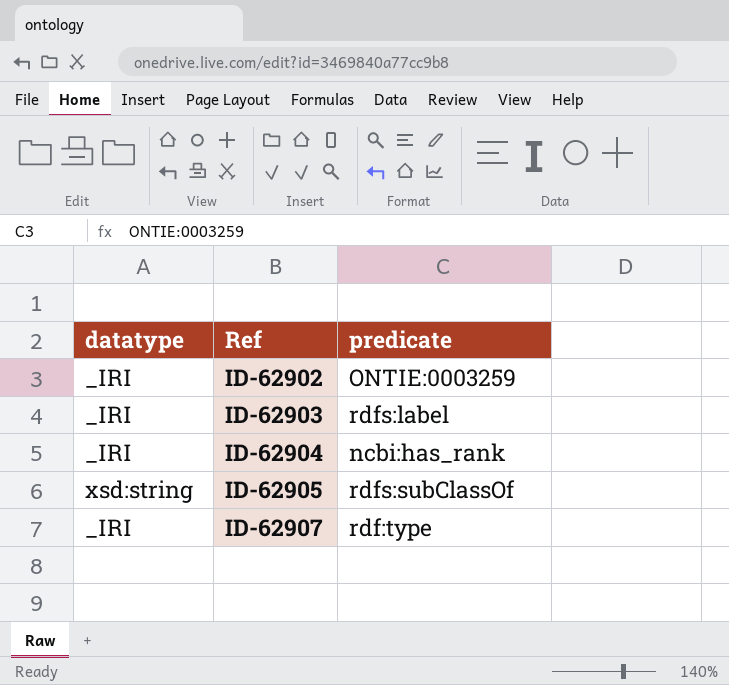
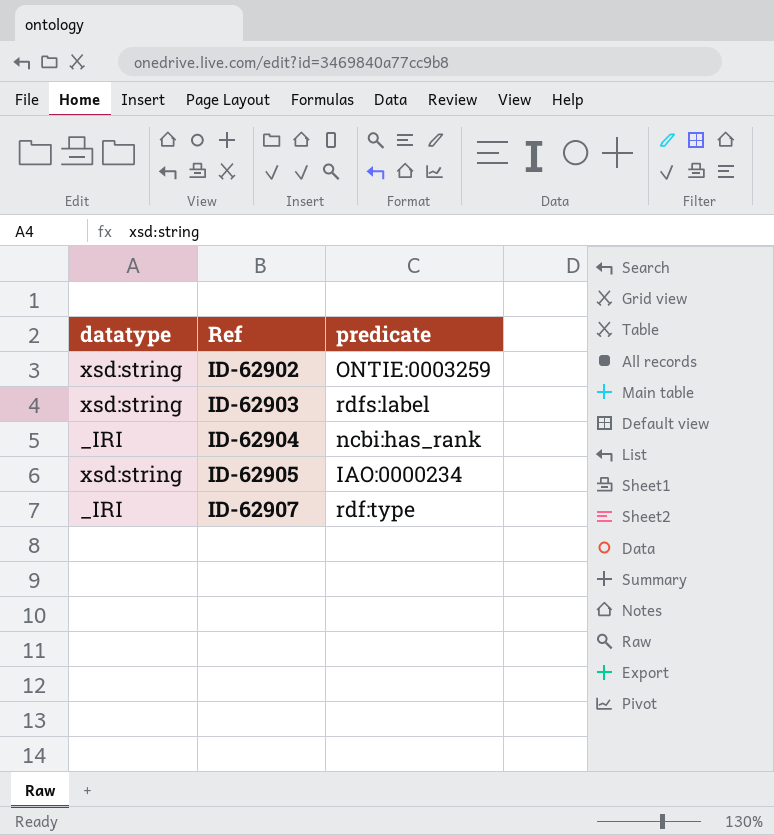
ID-62902 | datatype: _IRI -> xsd:string
ID-62903 | datatype: _IRI -> xsd:string
ID-62905 | predicate: rdfs:subClassOf -> IAO:0000234

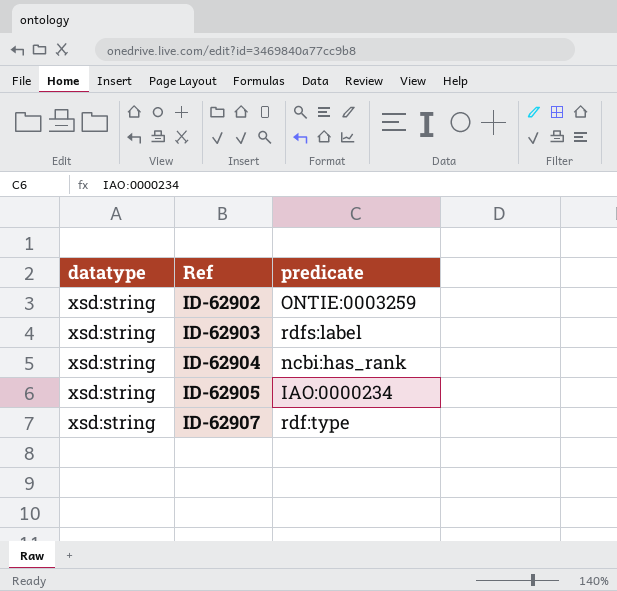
ID-62904 | datatype: _IRI -> xsd:string
ID-62907 | datatype: _IRI -> xsd:string

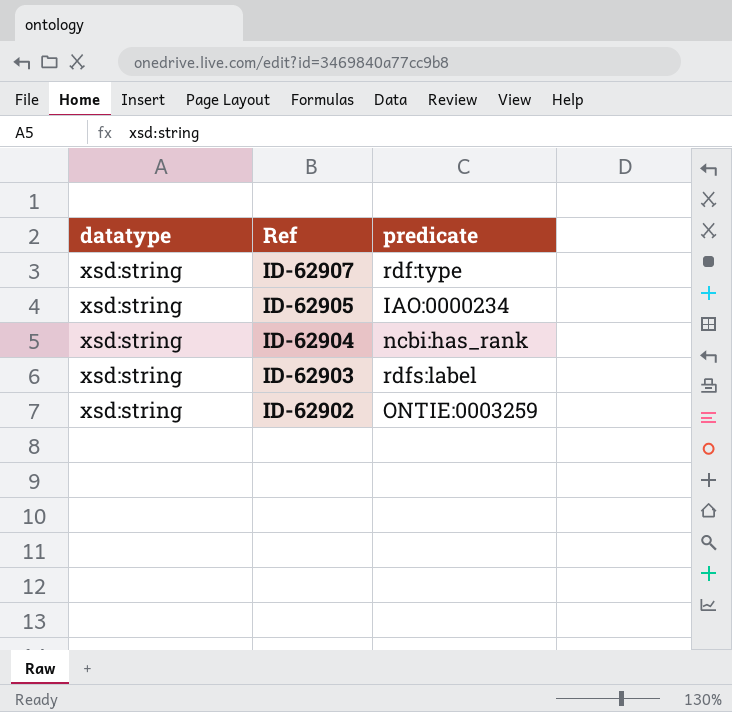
row order: Ref ascending -> Ref descending

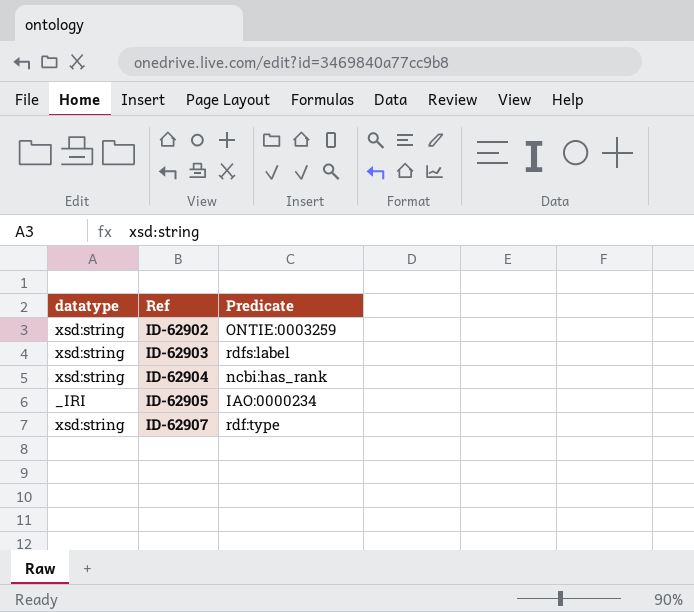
row order: Ref descending -> Ref ascending
column name: predicate -> Predicate
ID-62905 | datatype: xsd:string -> _IRI

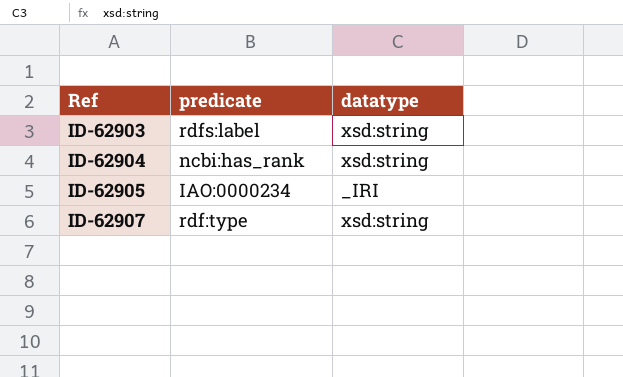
column name: Predicate -> predicate
column datatype | position: 1 -> 3
row ID-62902: xsd:string | ONTIE:0003259 -> none

